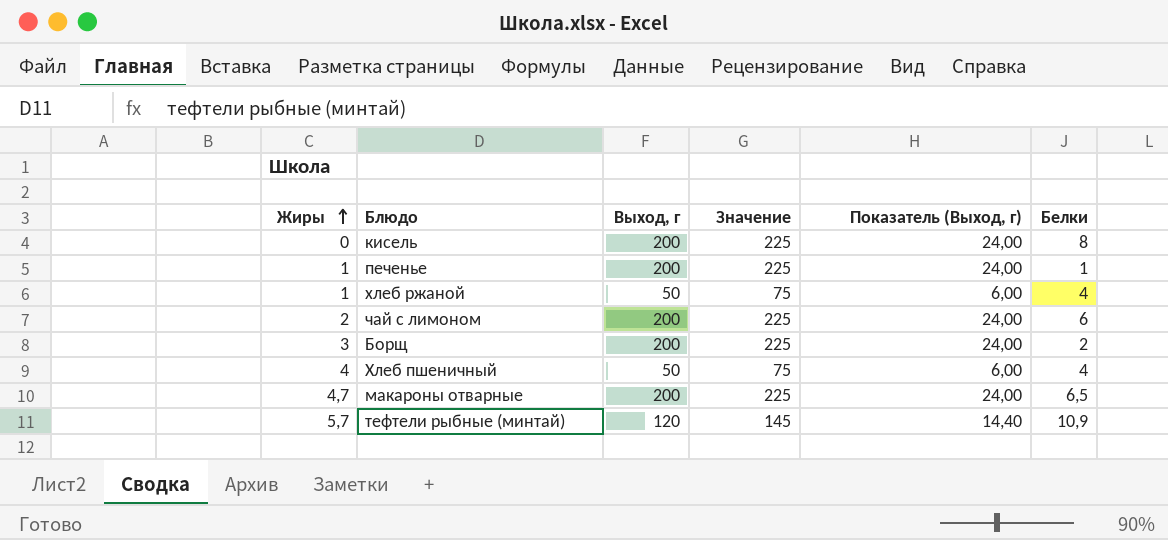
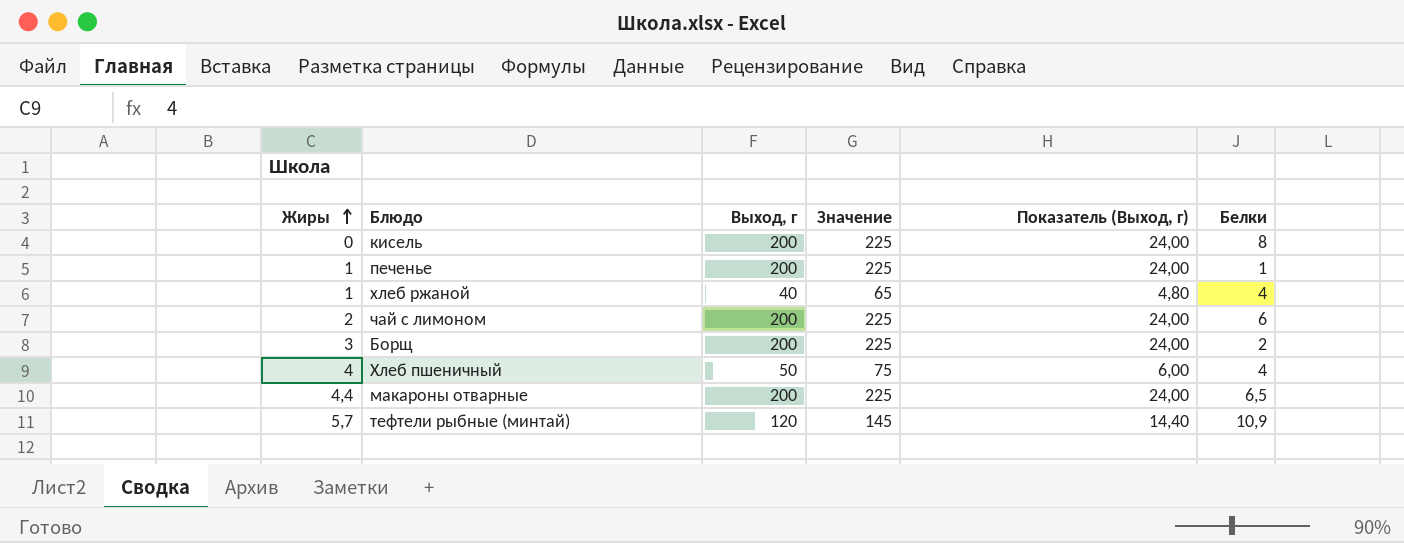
хлеб ржаной | Выход, г: 50 -> 40
хлеб ржаной | Значение: 75 -> 65
хлеб ржаной | Показатель (Выход, г): 6,00 -> 4,80
макароны отварные | Жиры: 4,7 -> 4,4

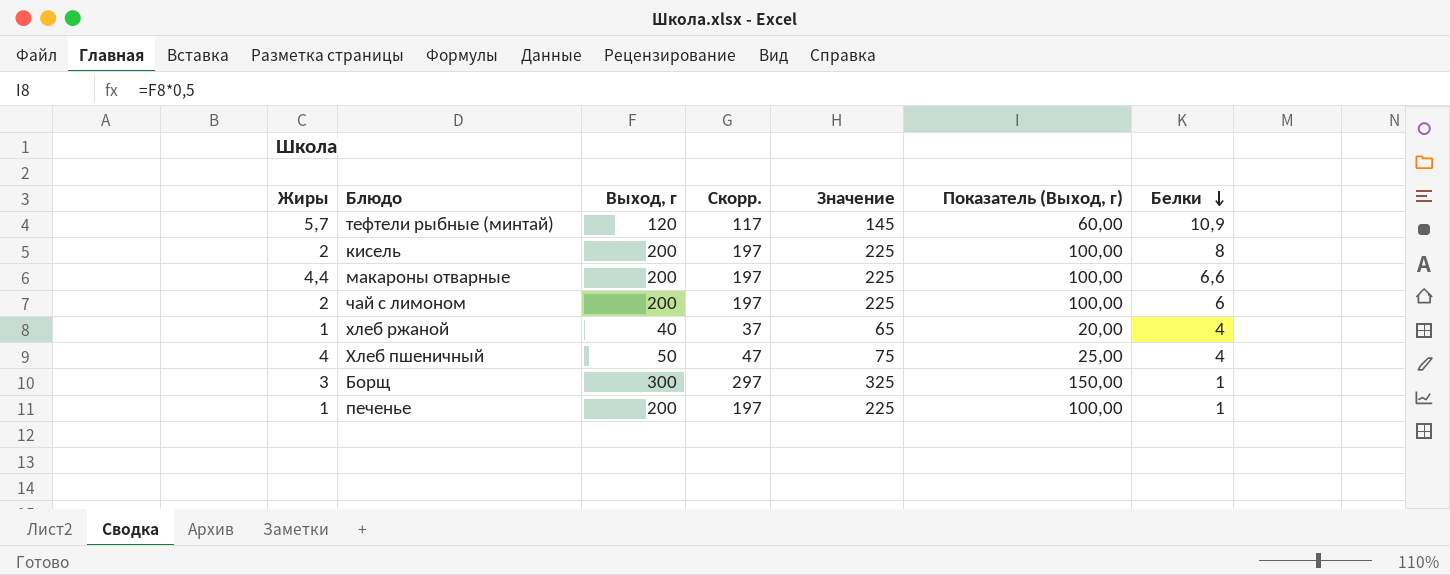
row order: Жиры ascending -> Белки descending
column Скорр. | formula: none -> [Выход, г] - 3
column Показатель (Выход, г) | formula: [Выход, г] * 0,12 -> [Выход, г] * 0,5
кисель | Жиры: 0 -> 2
макароны отварные | Белки: 6,5 -> 6,6
Борщ | Выход, г: 200 -> 300
Борщ | Значение: 225 -> 325
Борщ | Белки: 2 -> 1

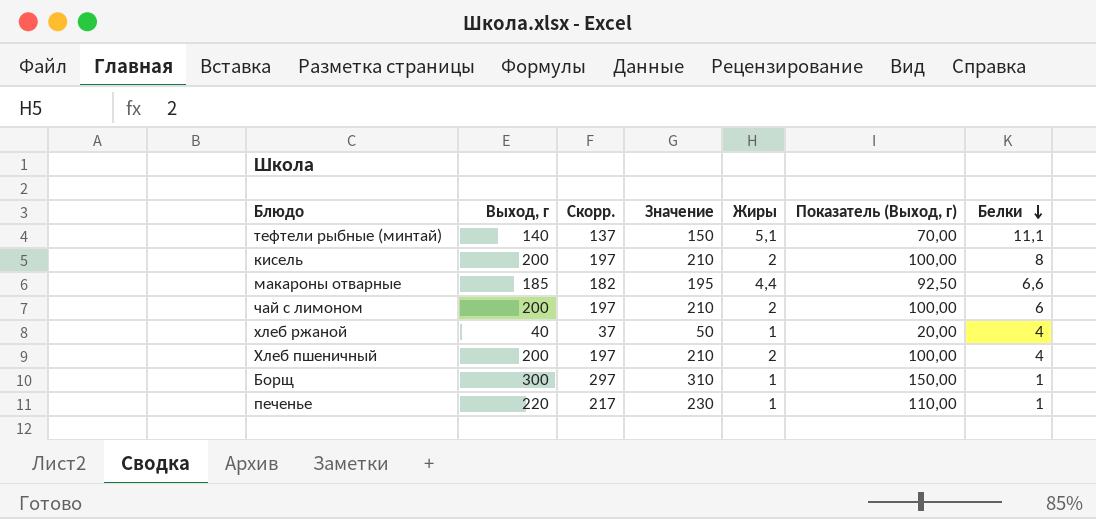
column Значение | formula: [Выход, г] + 25 -> [Выход, г] + 10
column Жиры | position: 1 -> 5
тефтели рыбные (минтай) | Выход, г: 120 -> 140
тефтели рыбные (минтай) | Скорр.: 117 -> 137
тефтели рыбные (минтай) | Жиры: 5,7 -> 5,1
тефтели рыбные (минтай) | Показатель (Выход, г): 60,00 -> 70,00
тефтели рыбные (минтай) | Белки: 10,9 -> 11,1
макароны отварные | Выход, г: 200 -> 185
макароны отварные | Скорр.: 197 -> 182
макароны отварные | Показатель (Выход, г): 100,00 -> 92,50
Хлеб пшеничный | Выход, г: 50 -> 200
Хлеб пшеничный | Скорр.: 47 -> 197
Хлеб пшеничный | Жиры: 4 -> 2
Хлеб пшеничный | Показатель (Выход, г): 25,00 -> 100,00
Борщ | Жиры: 3 -> 1
печенье | Выход, г: 200 -> 220
печенье | Скорр.: 197 -> 217
печенье | Показатель (Выход, г): 100,00 -> 110,00

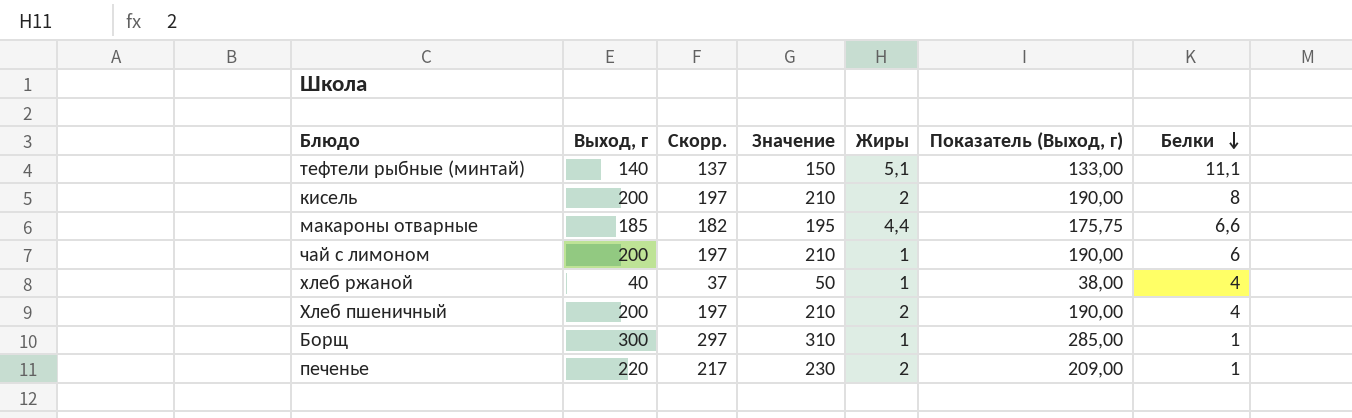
column Показатель (Выход, г) | formula: [Выход, г] * 0,5 -> [Выход, г] * 0,95
чай с лимоном | Жиры: 2 -> 1
печенье | Жиры: 1 -> 2

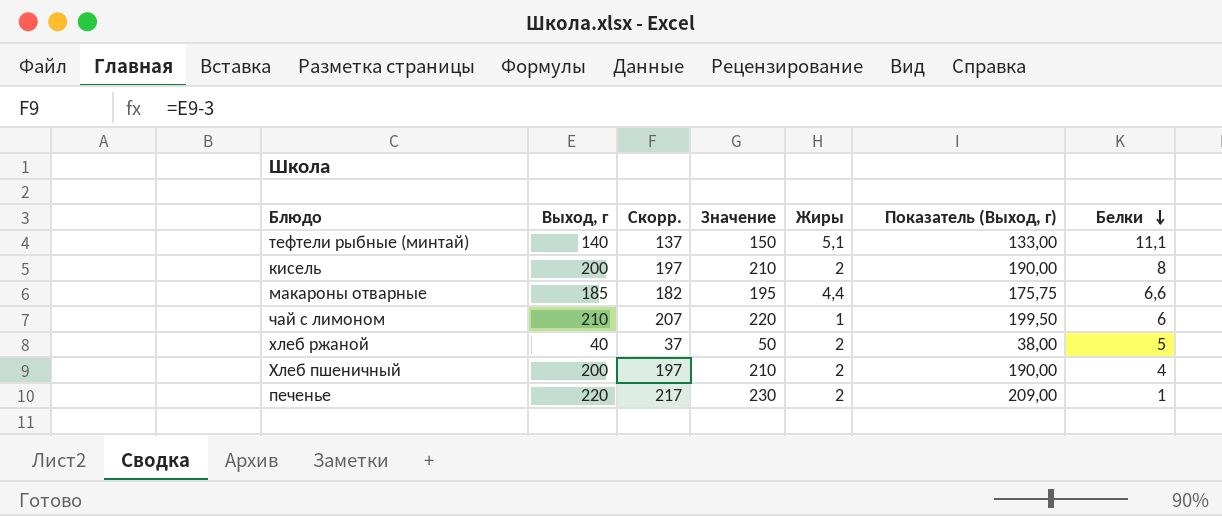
row Борщ: 300 | 297 | 310 | 1 | 285,00 | 1 -> none
чай с лимоном | Выход, г: 200 -> 210
чай с лимоном | Скорр.: 197 -> 207
чай с лимоном | Значение: 210 -> 220
чай с лимоном | Показатель (Выход, г): 190,00 -> 199,50
хлеб ржаной | Жиры: 1 -> 2
хлеб ржаной | Белки: 4 -> 5

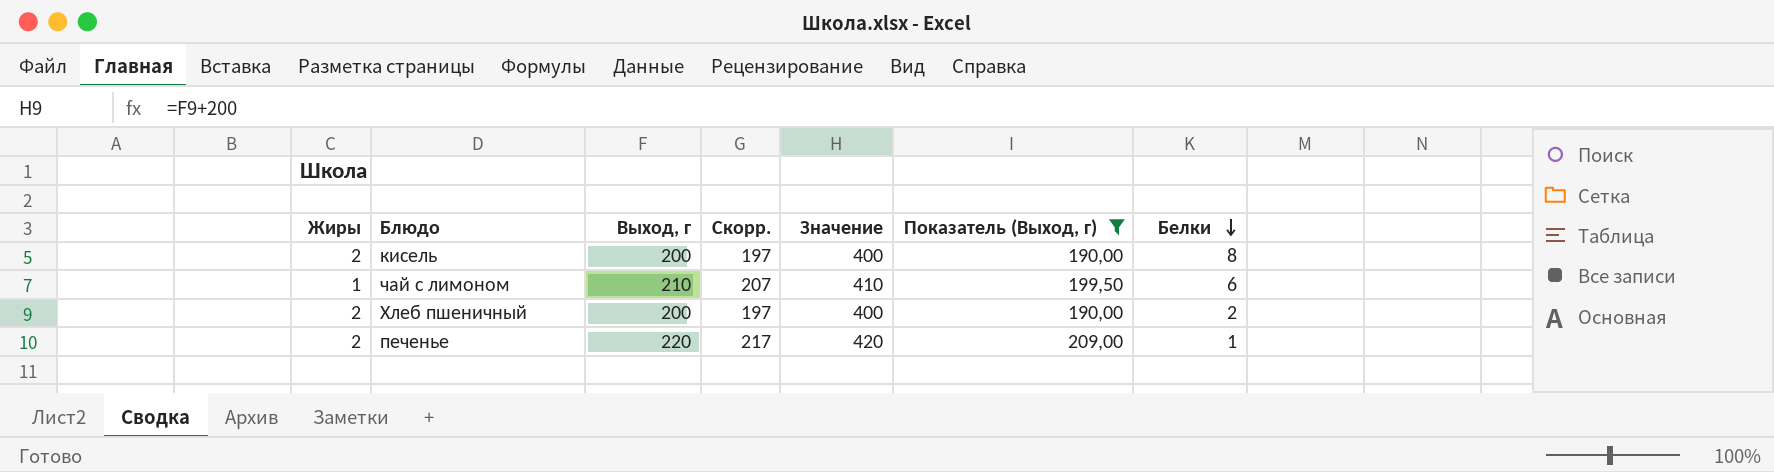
filter: none -> Показатель (Выход, г) >= 190,00
column Жиры | position: 5 -> 1
column Значение | formula: [Выход, г] + 10 -> [Выход, г] + 200
Хлеб пшеничный | Белки: 4 -> 2

